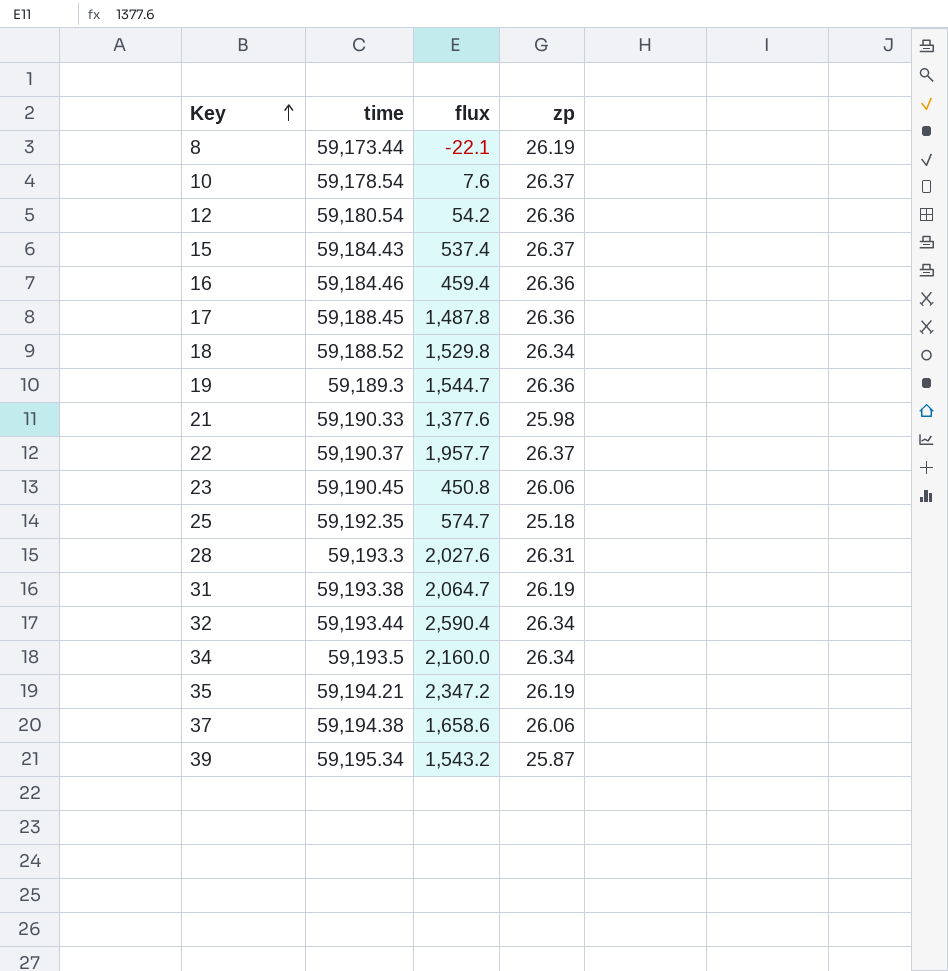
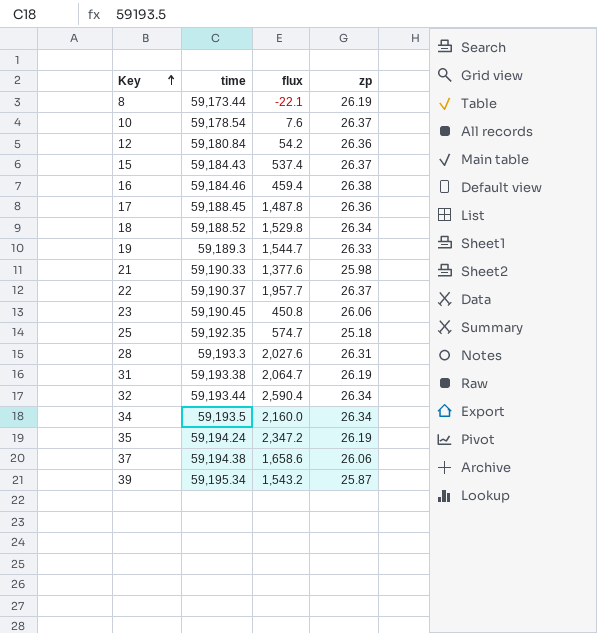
12 | time: 59,180.54 -> 59,180.84
16 | zp: 26.36 -> 26.38
19 | zp: 26.36 -> 26.33
35 | time: 59,194.21 -> 59,194.24

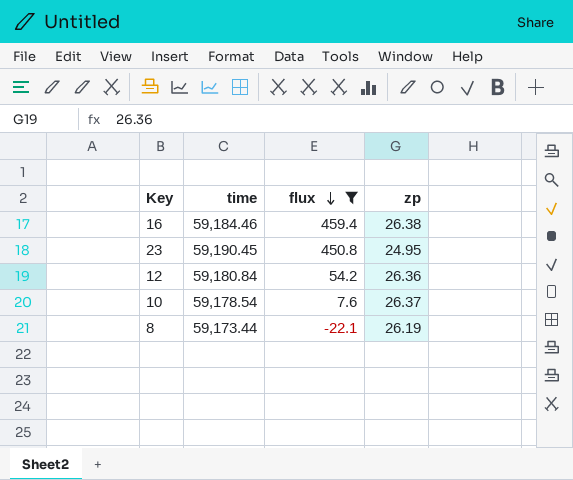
filter: none -> flux <= 459.4
row order: Key ascending -> flux descending
23 | zp: 26.06 -> 24.95

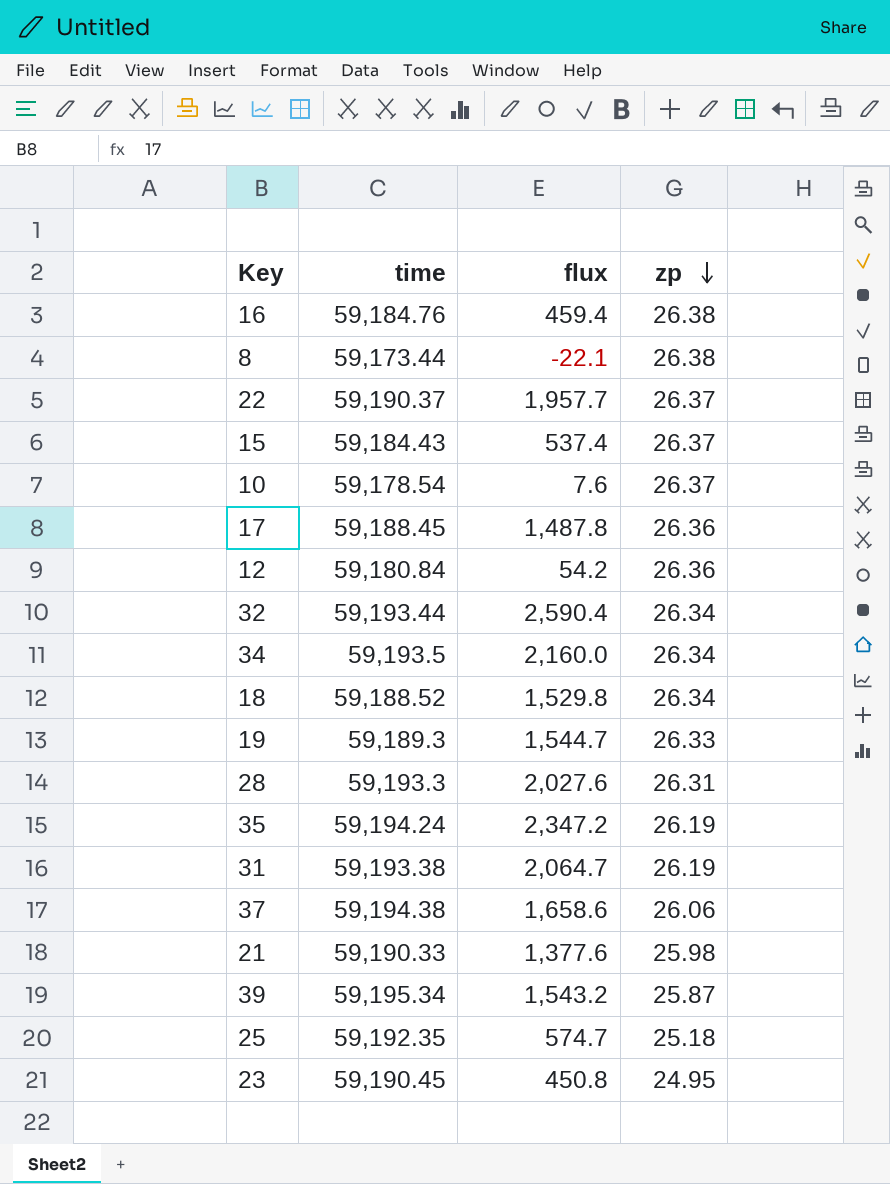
filter: flux <= 459.4 -> none
row order: flux descending -> zp descending
16 | time: 59,184.46 -> 59,184.76
8 | zp: 26.19 -> 26.38

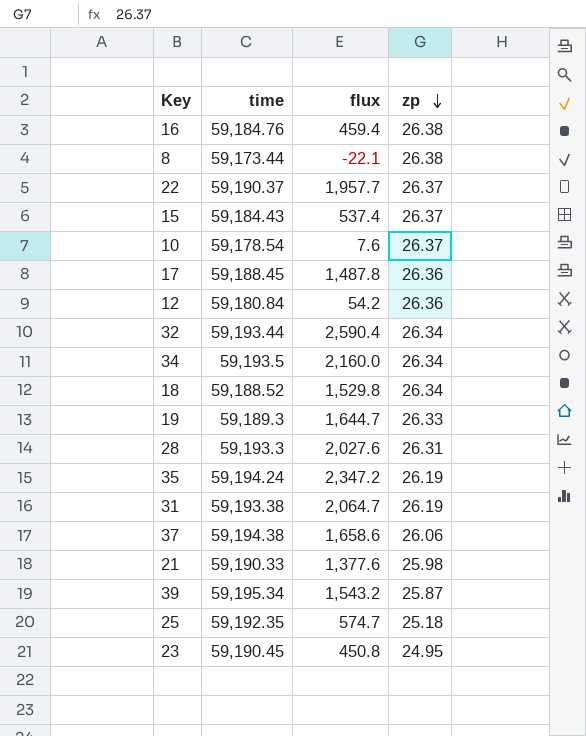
19 | flux: 1,544.7 -> 1,644.7

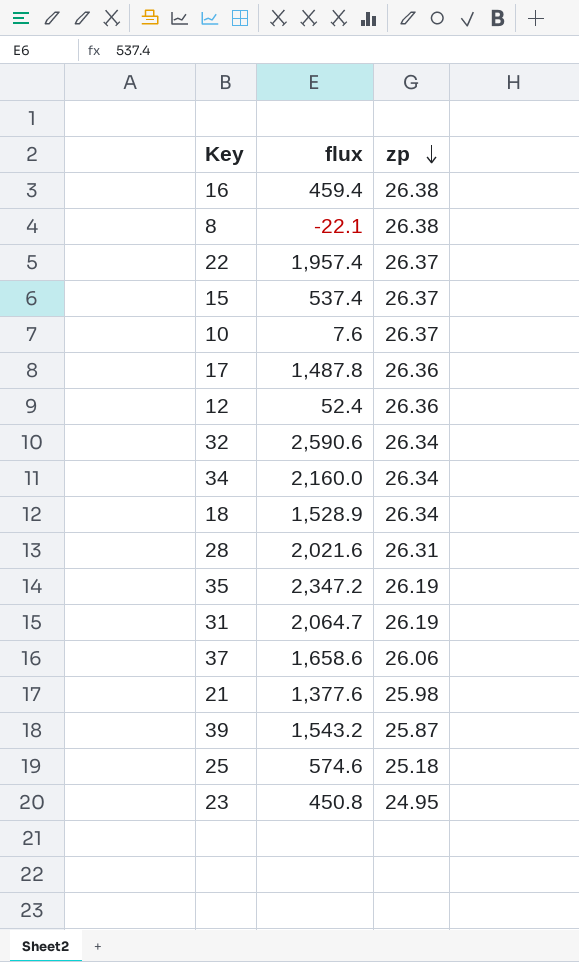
column time | position: 2 -> none
row 19: 59,189.3 | 1,644.7 | 26.33 -> none
22 | flux: 1,957.7 -> 1,957.4
12 | flux: 54.2 -> 52.4
32 | flux: 2,590.4 -> 2,590.6
18 | flux: 1,529.8 -> 1,528.9
28 | flux: 2,027.6 -> 2,021.6
25 | flux: 574.7 -> 574.6

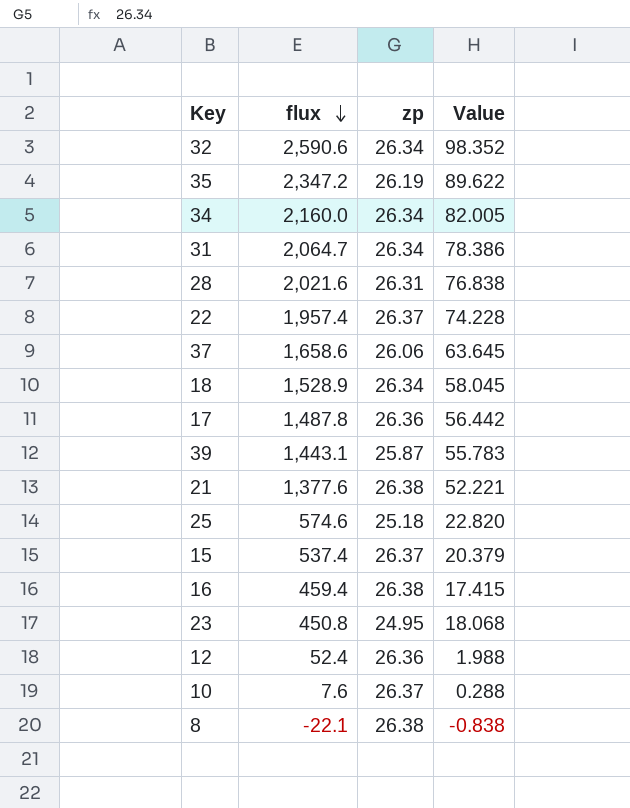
row order: zp descending -> flux descending
column Value | formula: none -> [flux] / [zp]
31 | zp: 26.19 -> 26.34
39 | flux: 1,543.2 -> 1,443.1
21 | zp: 25.98 -> 26.38

